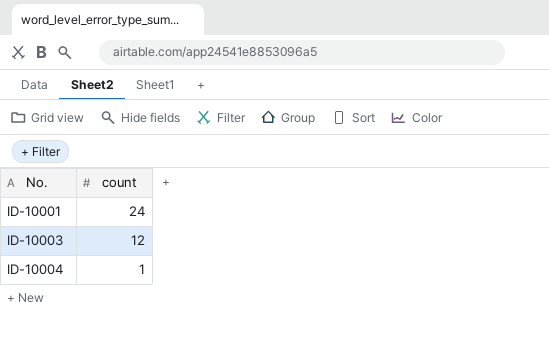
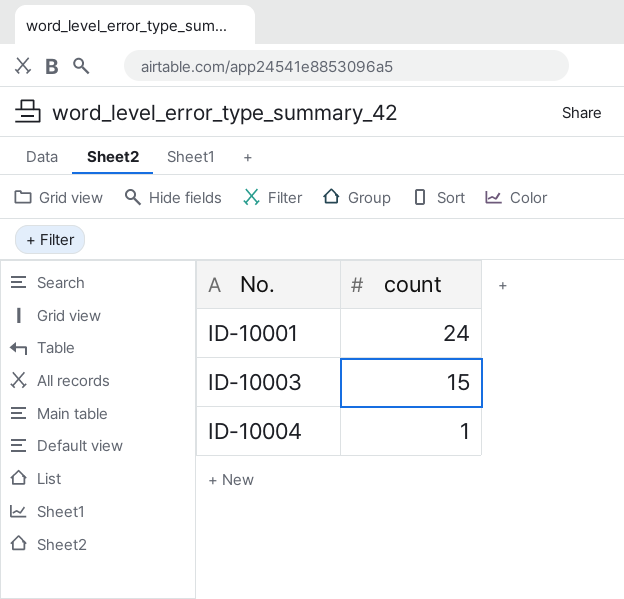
ID-10003 | count: 12 -> 15

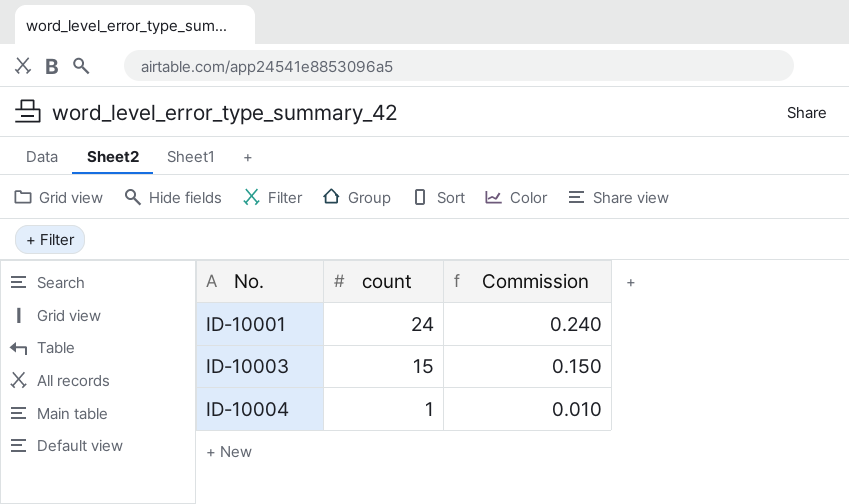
column Commission | formula: none -> [count] * 0.01

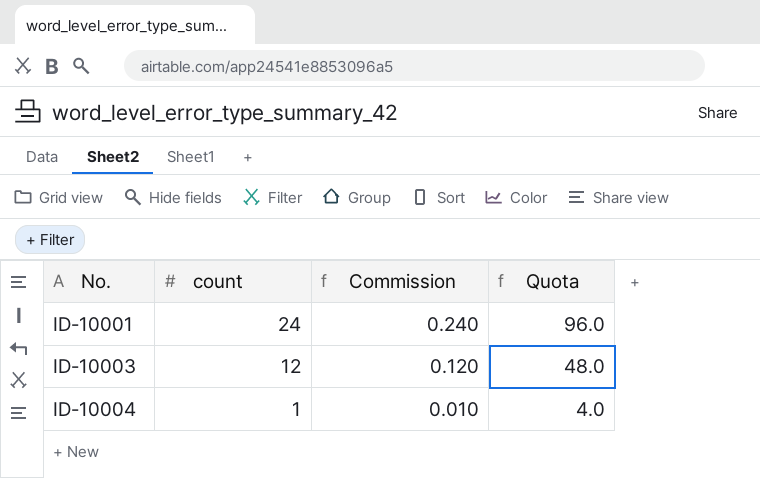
column Quota | formula: none -> [count] * 4
ID-10003 | count: 15 -> 12
ID-10003 | Commission: 0.150 -> 0.120

